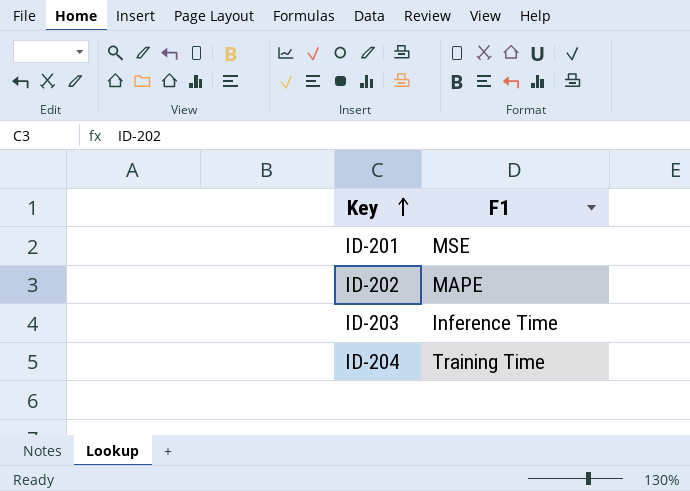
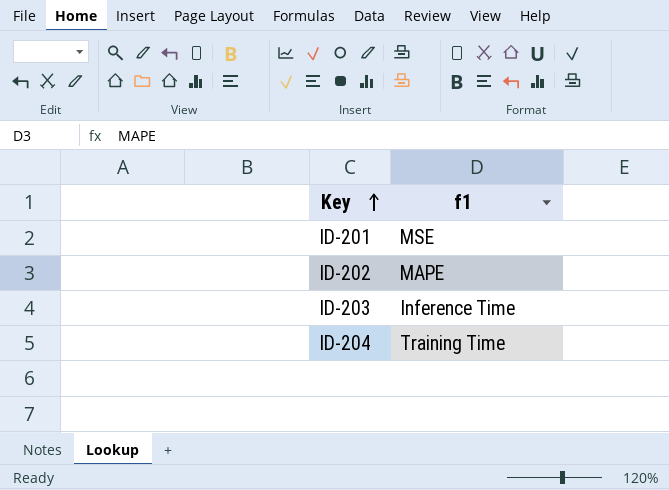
column name: F1 -> f1

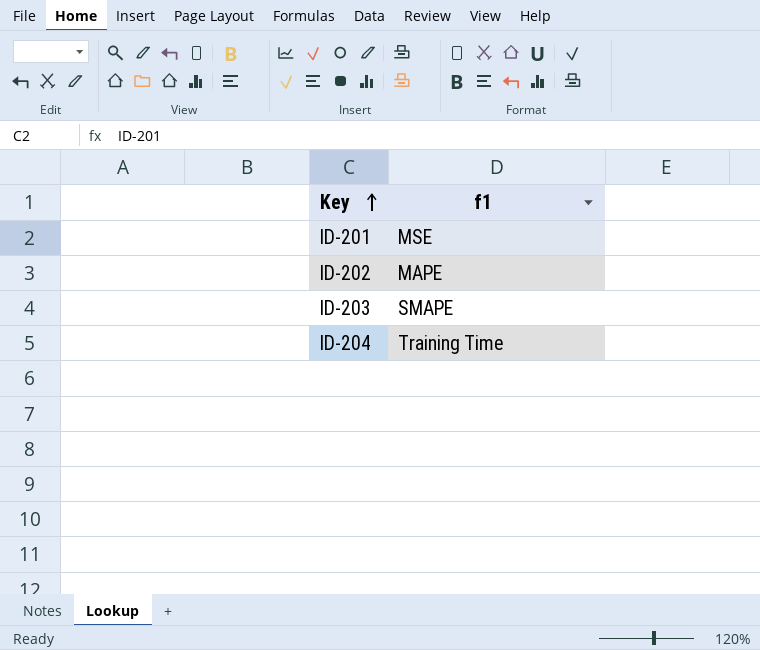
ID-203 | f1: Inference Time -> SMAPE

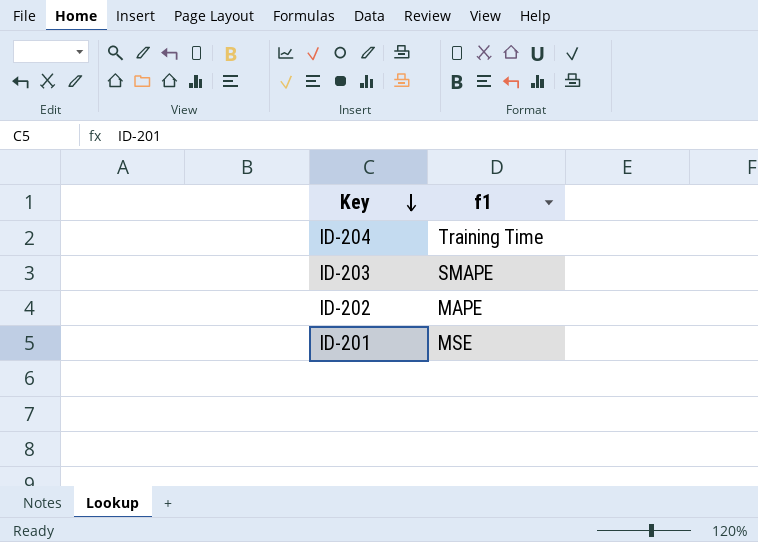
row order: Key ascending -> Key descending

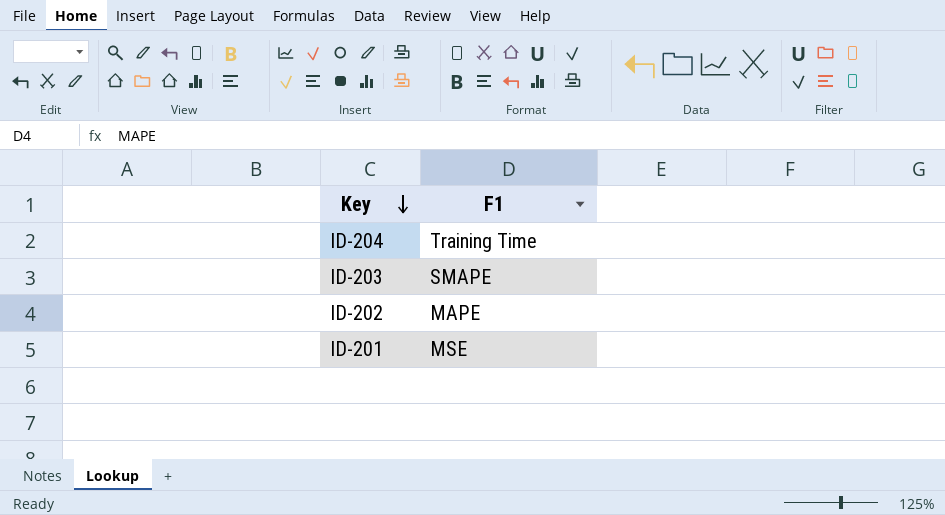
column name: f1 -> F1

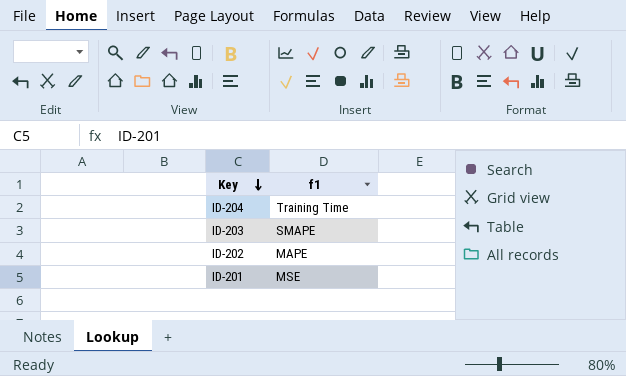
column name: F1 -> f1

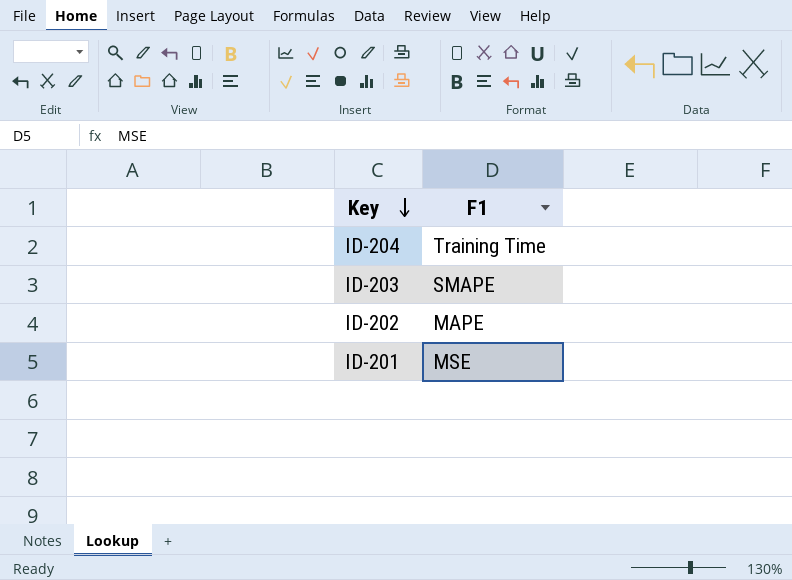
column name: f1 -> F1

